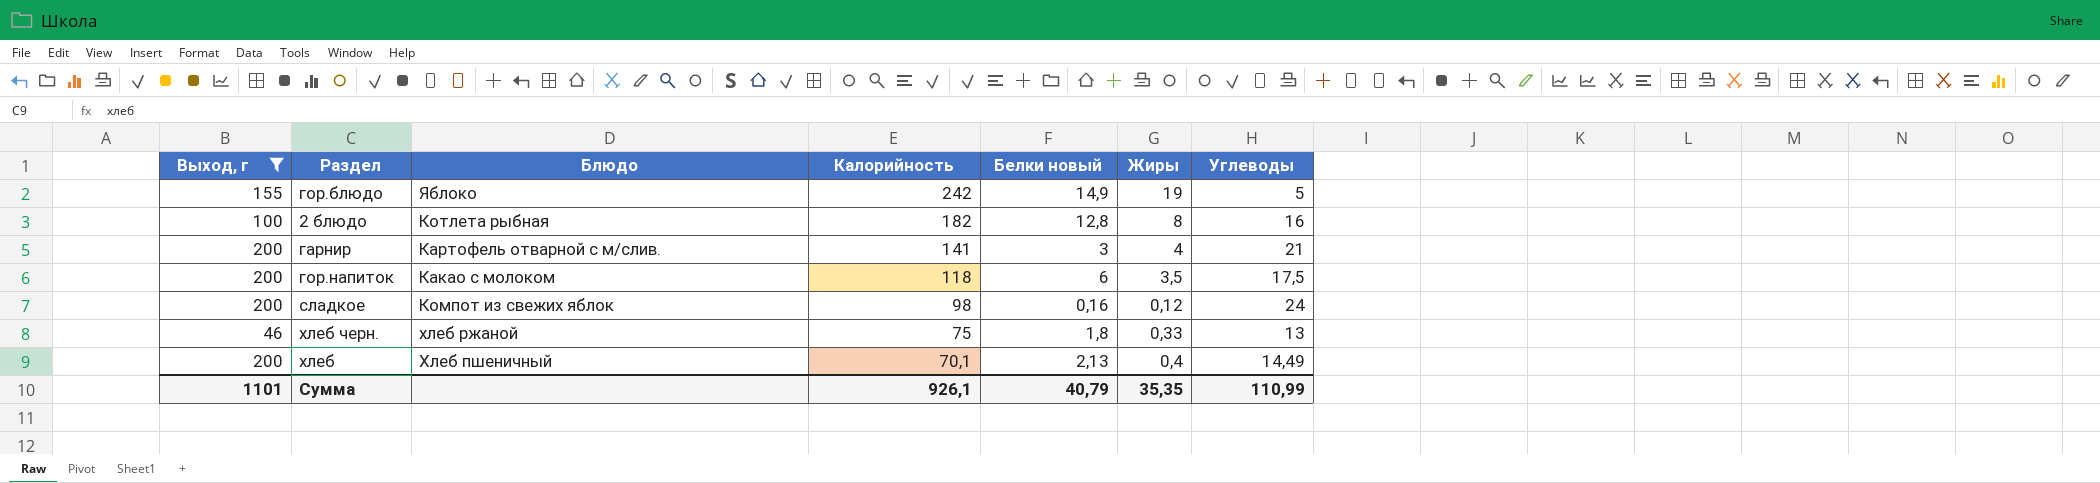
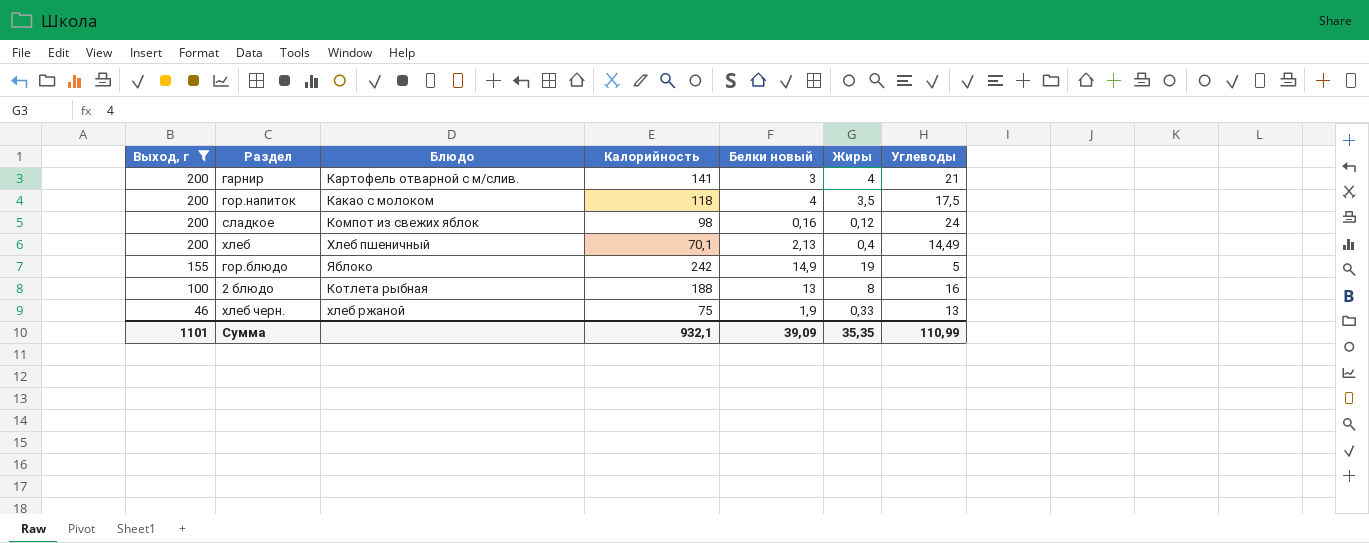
row order: Калорийность descending -> Выход, г descending
гор.напиток | Белки новый: 6 -> 4
2 блюдо | Калорийность: 182 -> 188
2 блюдо | Белки новый: 12,8 -> 13
хлеб черн. | Белки новый: 1,8 -> 1,9
Сумма | Калорийность: 926,1 -> 932,1
Сумма | Белки новый: 40,79 -> 39,09

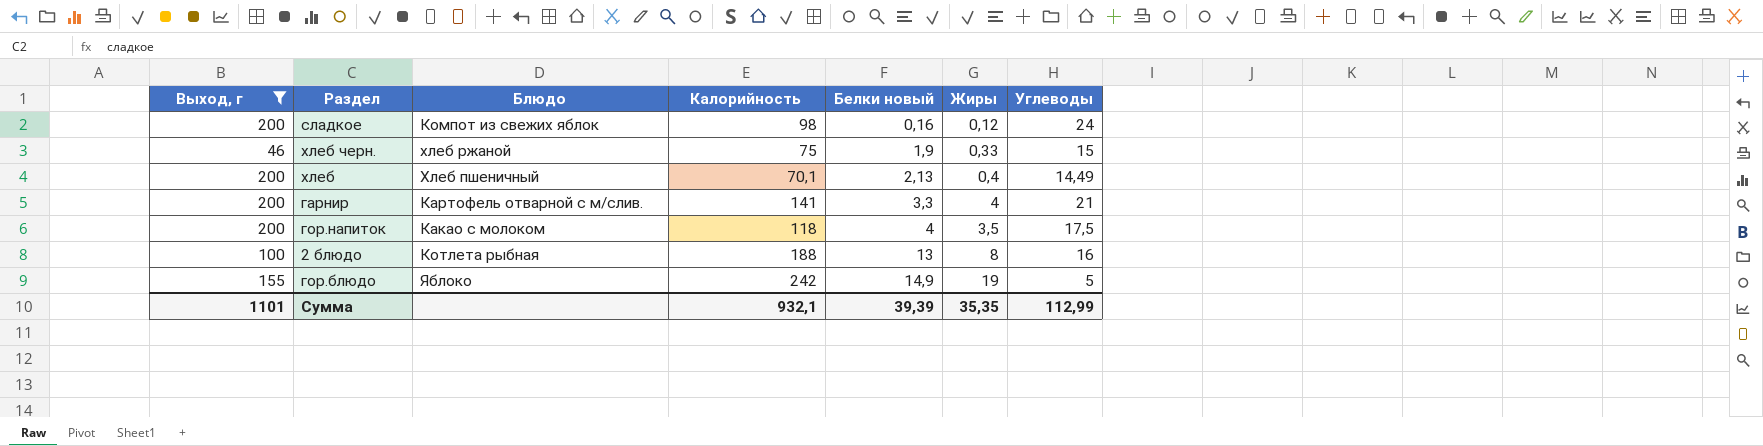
row order: Выход, г descending -> Белки новый ascending
хлеб черн. | Углеводы: 13 -> 15
гарнир | Белки новый: 3 -> 3,3
Сумма | Белки новый: 39,09 -> 39,39
Сумма | Углеводы: 110,99 -> 112,99

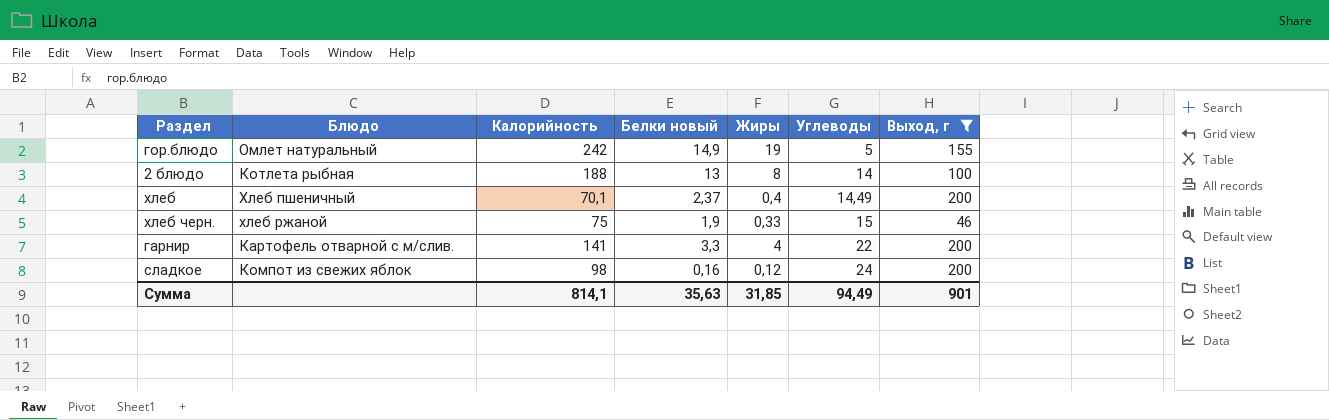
row order: Белки новый ascending -> Углеводы ascending
column Выход, г | position: 1 -> 7
row гор.напиток: 200 | Какао с молоком | 118 | 4 | 3,5 | 17,5 -> none
гор.блюдо | Блюдо: Яблоко -> Омлет натуральный
2 блюдо | Углеводы: 16 -> 14
хлеб | Белки новый: 2,13 -> 2,37
гарнир | Углеводы: 21 -> 22
Сумма | Калорийность: 932,1 -> 814,1
Сумма | Белки новый: 39,39 -> 35,63
Сумма | Жиры: 35,35 -> 31,85
Сумма | Углеводы: 112,99 -> 94,49
Сумма | Выход, г: 1101 -> 901

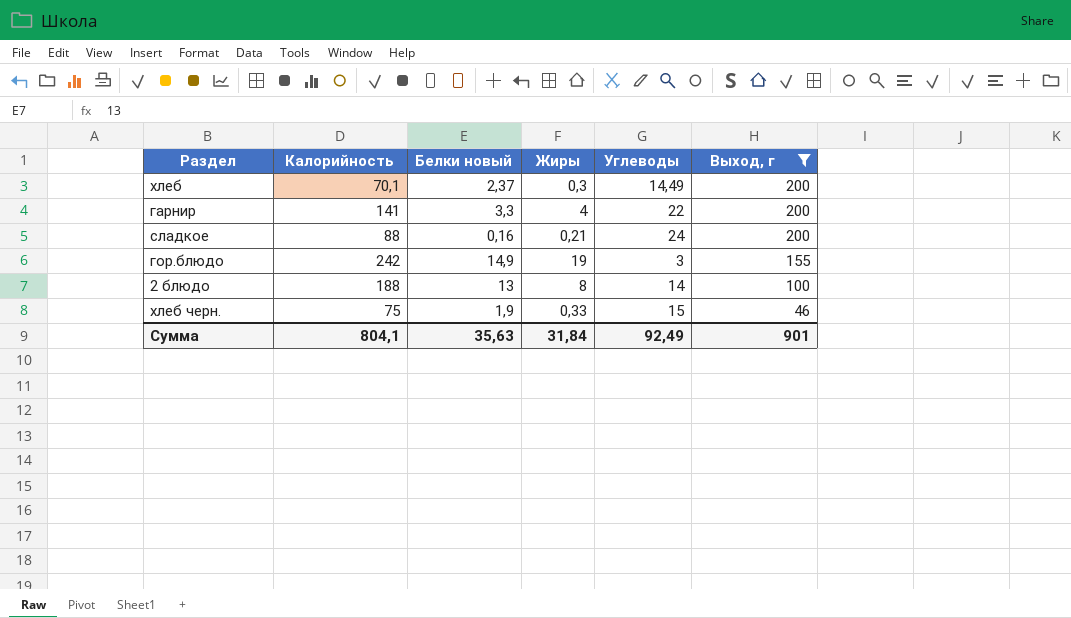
row order: Углеводы ascending -> Выход, г descending
column Блюдо | position: 2 -> none
хлеб | Жиры: 0,4 -> 0,3
сладкое | Калорийность: 98 -> 88
сладкое | Жиры: 0,12 -> 0,21
гор.блюдо | Углеводы: 5 -> 3
Сумма | Калорийность: 814,1 -> 804,1
Сумма | Жиры: 31,85 -> 31,84
Сумма | Углеводы: 94,49 -> 92,49

